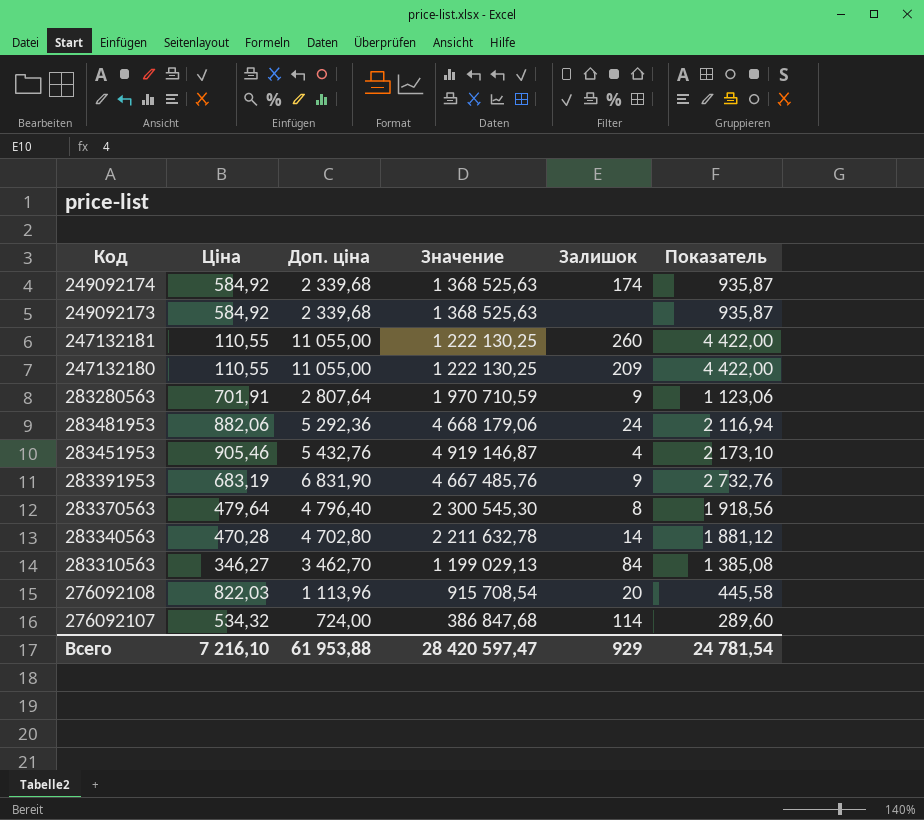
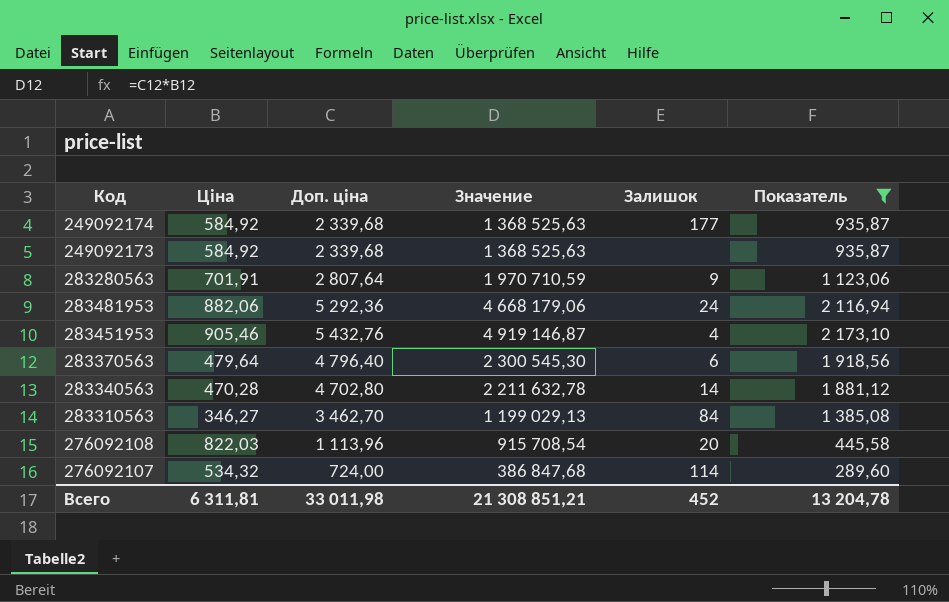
filter: none -> Показатель <= 2 173,10
249092174 | Залишок: 174 -> 177
283370563 | Залишок: 8 -> 6
Всего | Ціна: 7 216,10 -> 6 311,81
Всего | Доп. ціна: 61 953,88 -> 33 011,98
Всего | Значение: 28 420 597,47 -> 21 308 851,21
Всего | Залишок: 929 -> 452
Всего | Показатель: 24 781,54 -> 13 204,78

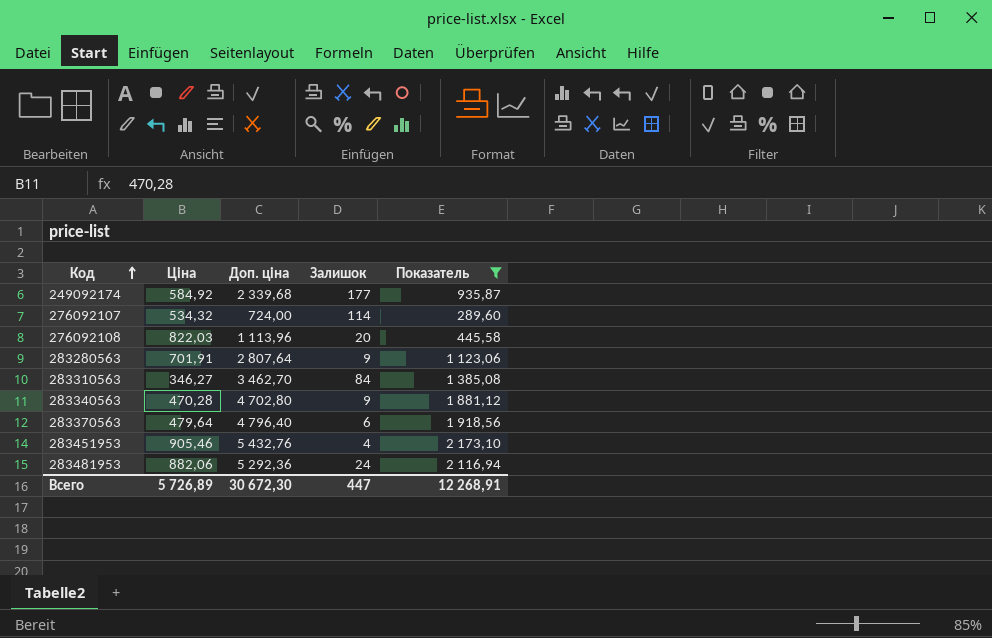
row order: none -> Код ascending
column Значение | formula: [Ціна] * [Доп. ціна] -> none
row 249092173: 584,92 | 2 339,68 | 1 368 525,63 | none | 935,87 -> none
283340563 | Залишок: 14 -> 9
Всего | Ціна: 6 311,81 -> 5 726,89
Всего | Доп. ціна: 33 011,98 -> 30 672,30
Всего | Залишок: 452 -> 447
Всего | Показатель: 13 204,78 -> 12 268,91

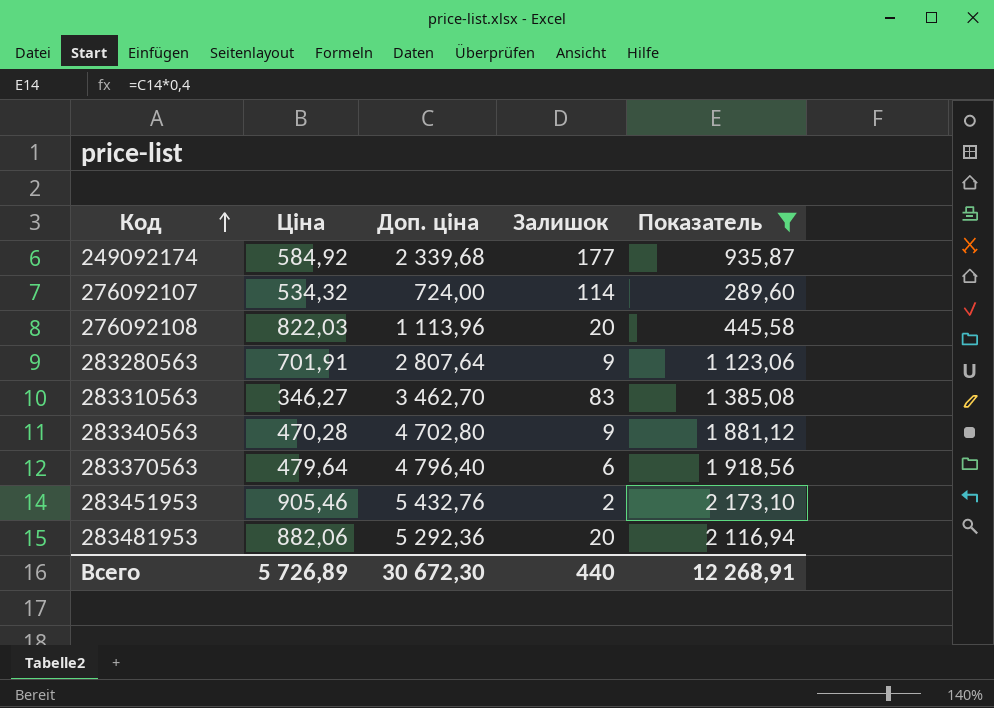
283310563 | Залишок: 84 -> 83
283451953 | Залишок: 4 -> 2
283481953 | Залишок: 24 -> 20
Всего | Залишок: 447 -> 440

